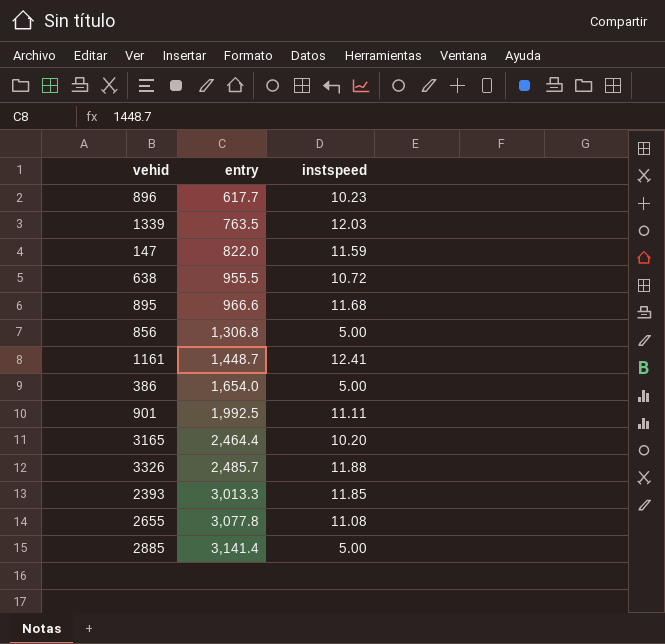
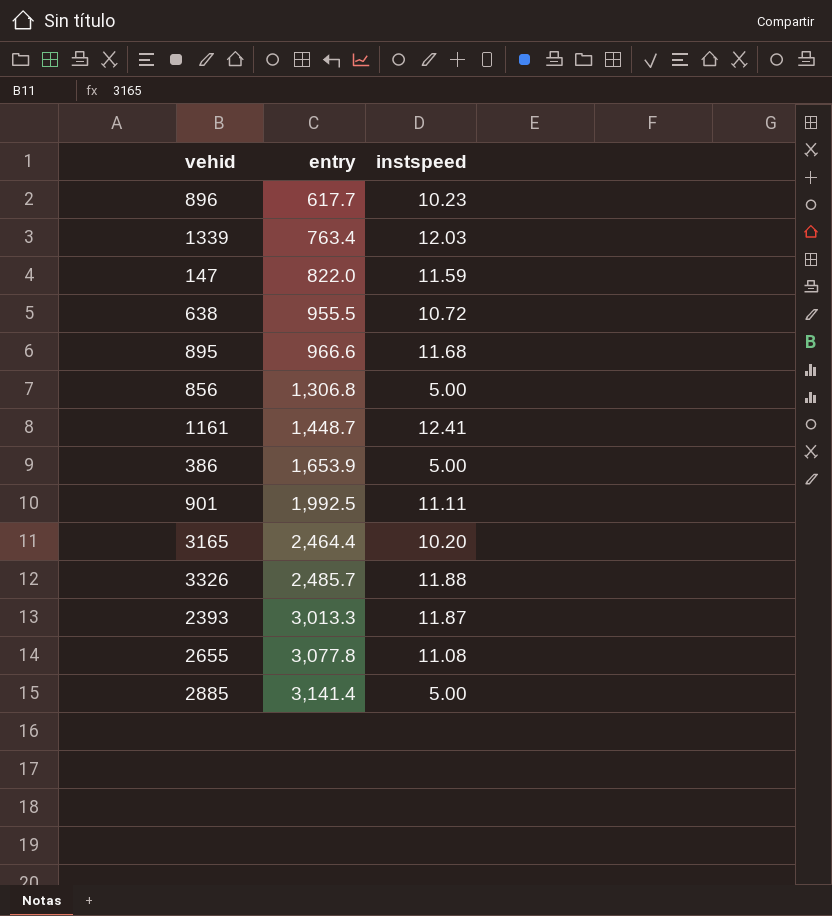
1339 | entry: 763.5 -> 763.4
386 | entry: 1,654.0 -> 1,653.9
2393 | instspeed: 11.85 -> 11.87

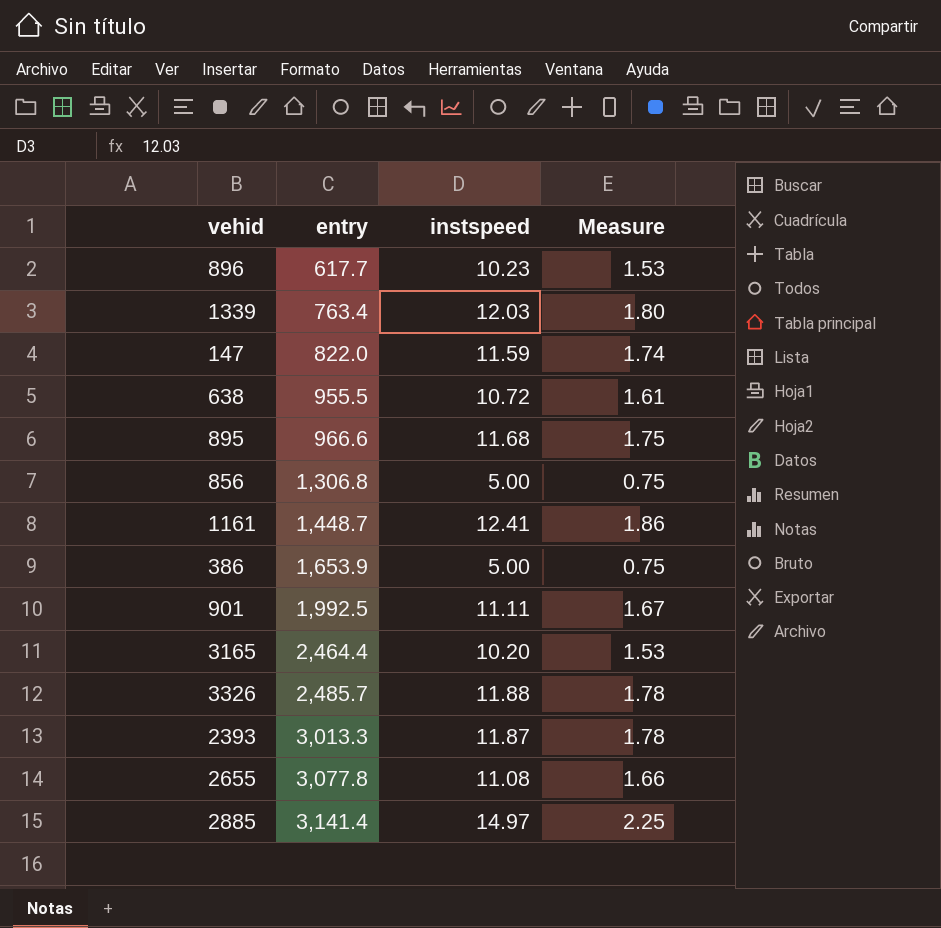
column Measure | formula: none -> [instspeed] * 0.15
2885 | instspeed: 5.00 -> 14.97

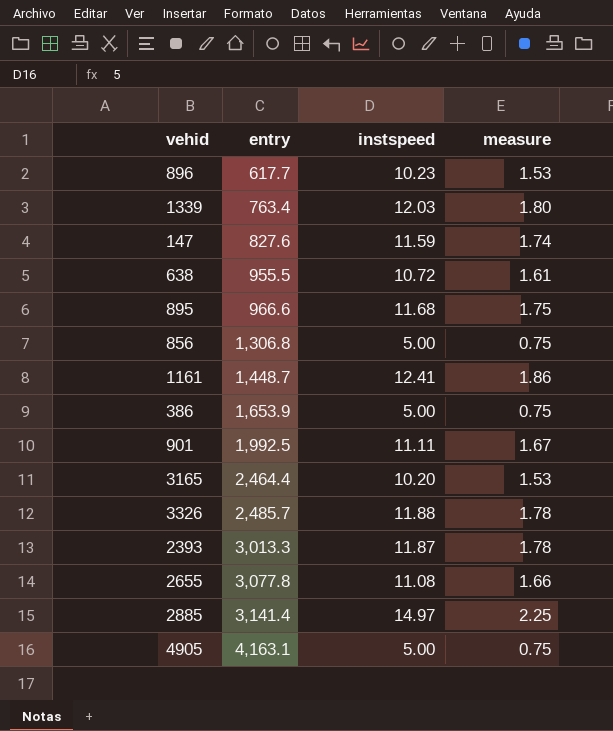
column name: Measure -> measure
147 | entry: 822.0 -> 827.6
row 4905: none -> 4,163.1 | 5.00 | 0.75

